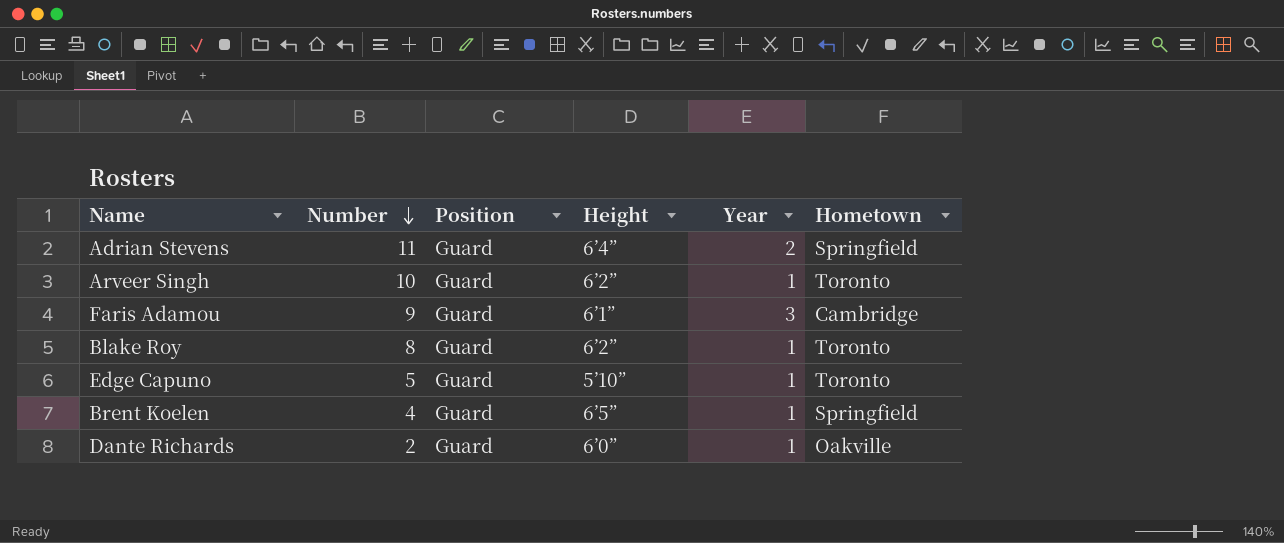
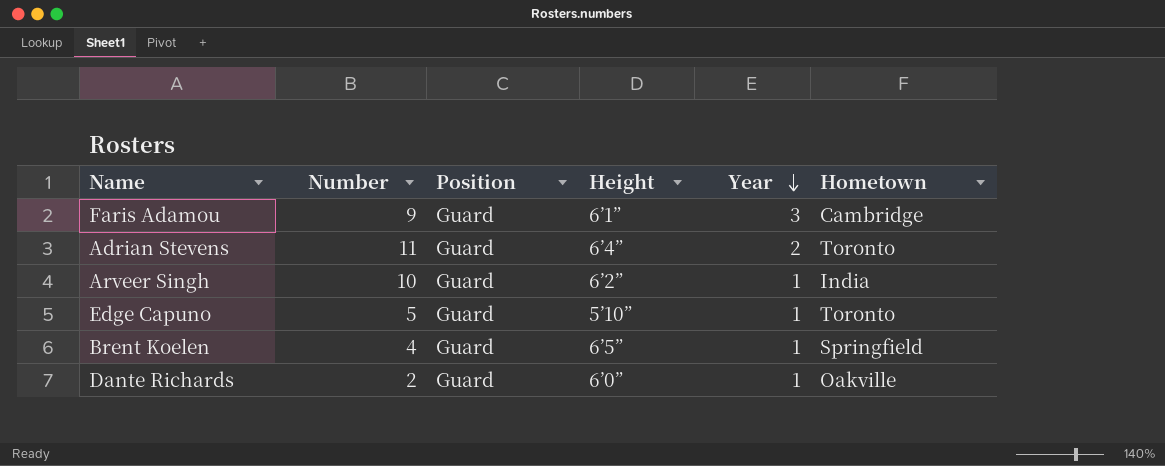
row order: Number descending -> Year descending
row Blake Roy: 8 | Guard | 6’2” | 1 | Toronto -> none
Adrian Stevens | Hometown: Springfield -> Toronto
Arveer Singh | Hometown: Toronto -> India

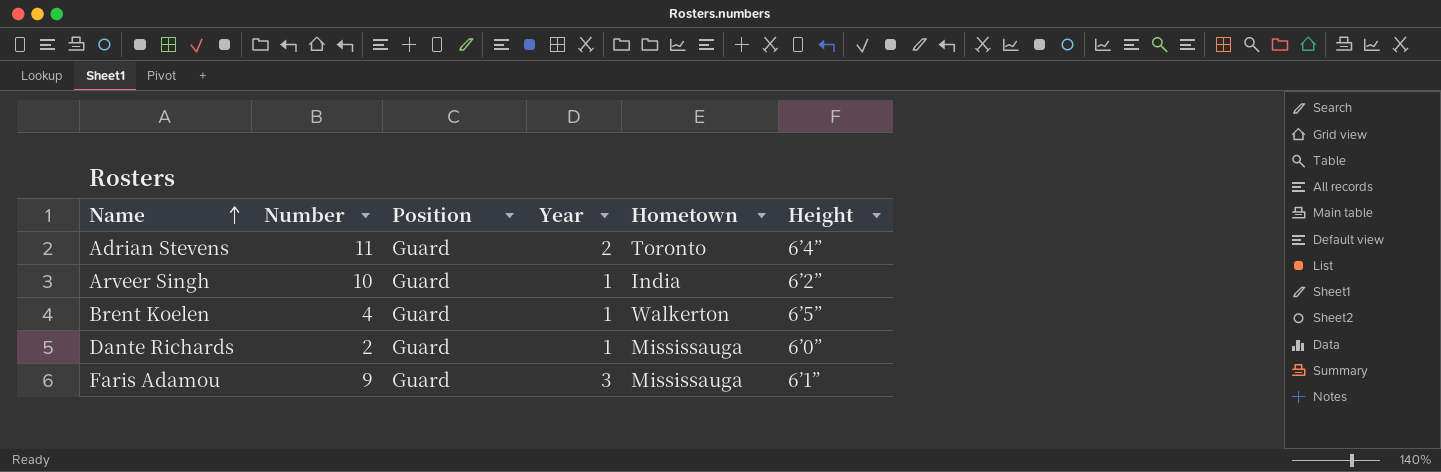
row order: Year descending -> Name ascending
column Height | position: 4 -> 6
row Edge Capuno: 5 | Guard | 5’10” | 1 | Toronto -> none
Brent Koelen | Hometown: Springfield -> Walkerton
Dante Richards | Hometown: Oakville -> Mississauga
Faris Adamou | Hometown: Cambridge -> Mississauga

